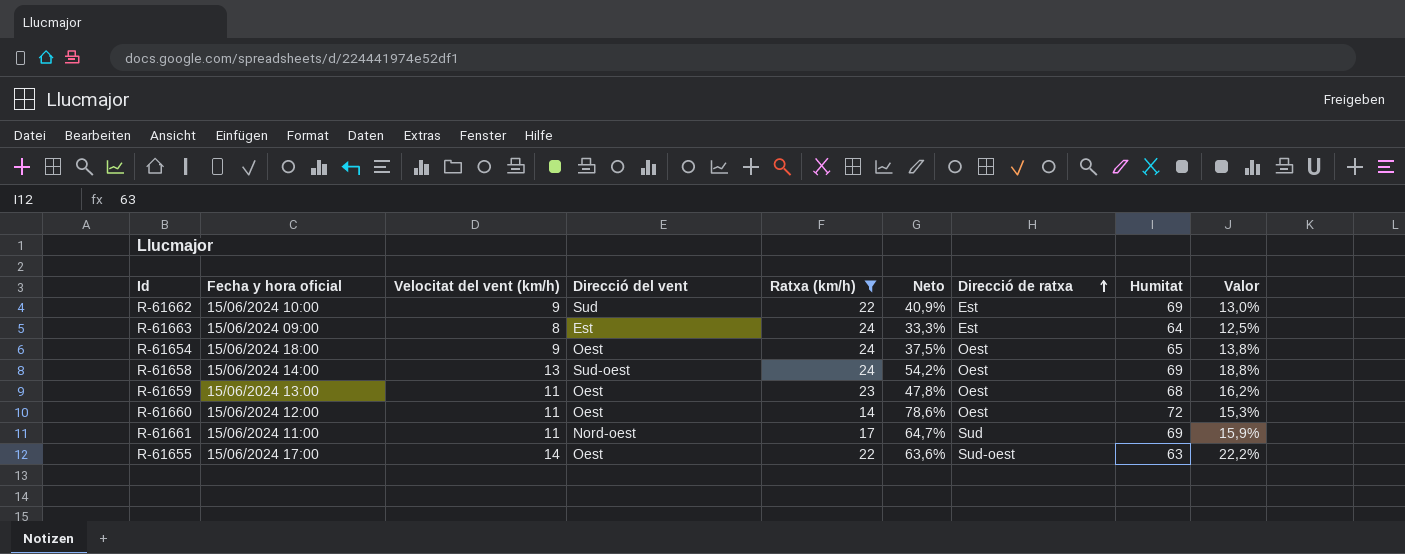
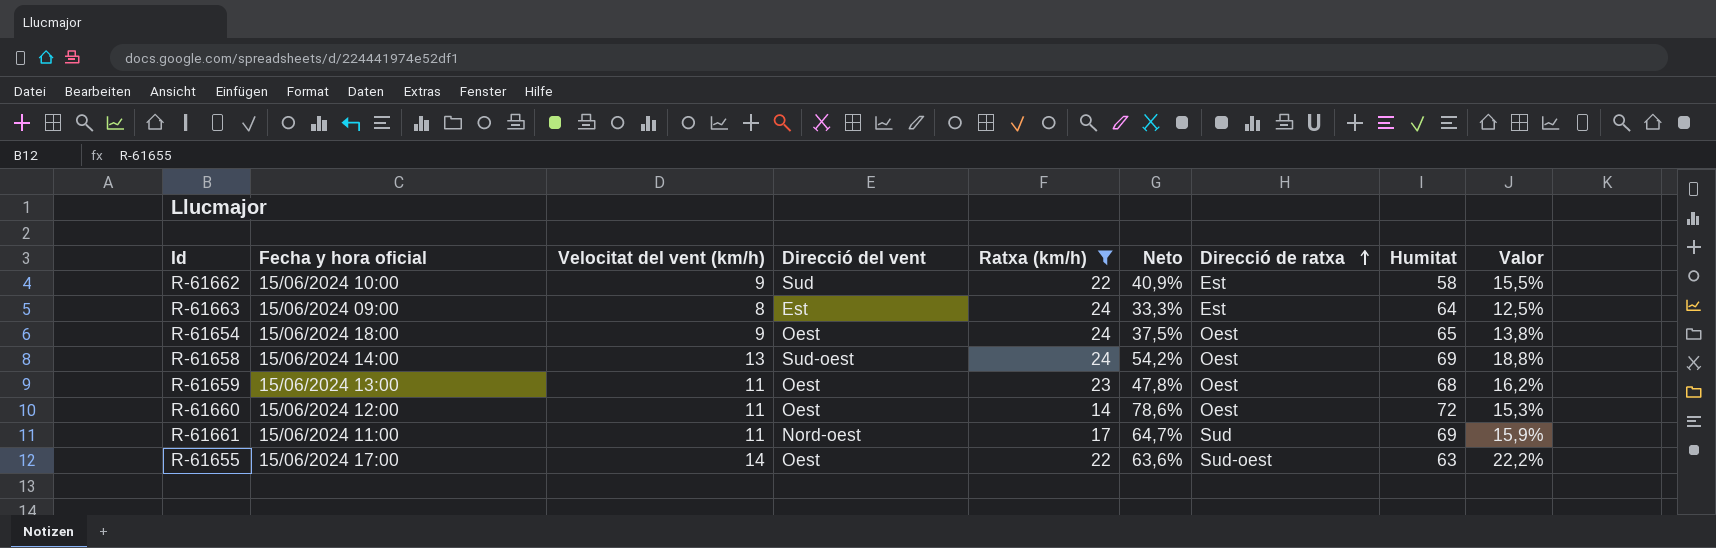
R-61662 | Humitat: 69 -> 58
R-61662 | Valor: 13,0% -> 15,5%

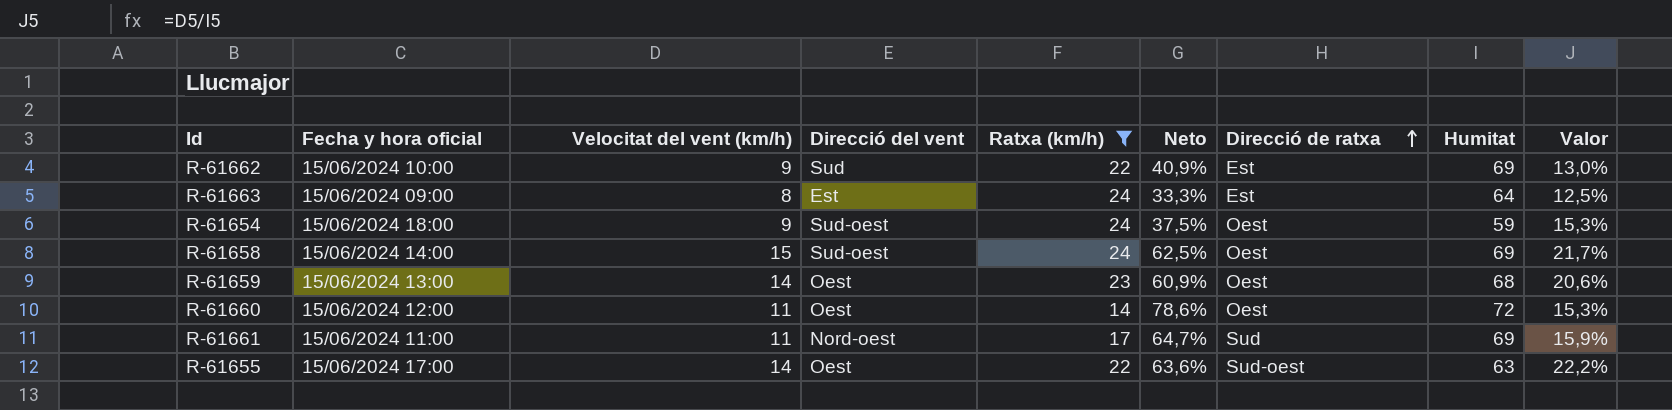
R-61662 | Humitat: 58 -> 69
R-61662 | Valor: 15,5% -> 13,0%
R-61654 | Direcció del vent: Oest -> Sud-oest
R-61654 | Humitat: 65 -> 59
R-61654 | Valor: 13,8% -> 15,3%
R-61658 | Velocitat del vent (km/h): 13 -> 15
R-61658 | Neto: 54,2% -> 62,5%
R-61658 | Valor: 18,8% -> 21,7%
R-61659 | Velocitat del vent (km/h): 11 -> 14
R-61659 | Neto: 47,8% -> 60,9%
R-61659 | Valor: 16,2% -> 20,6%

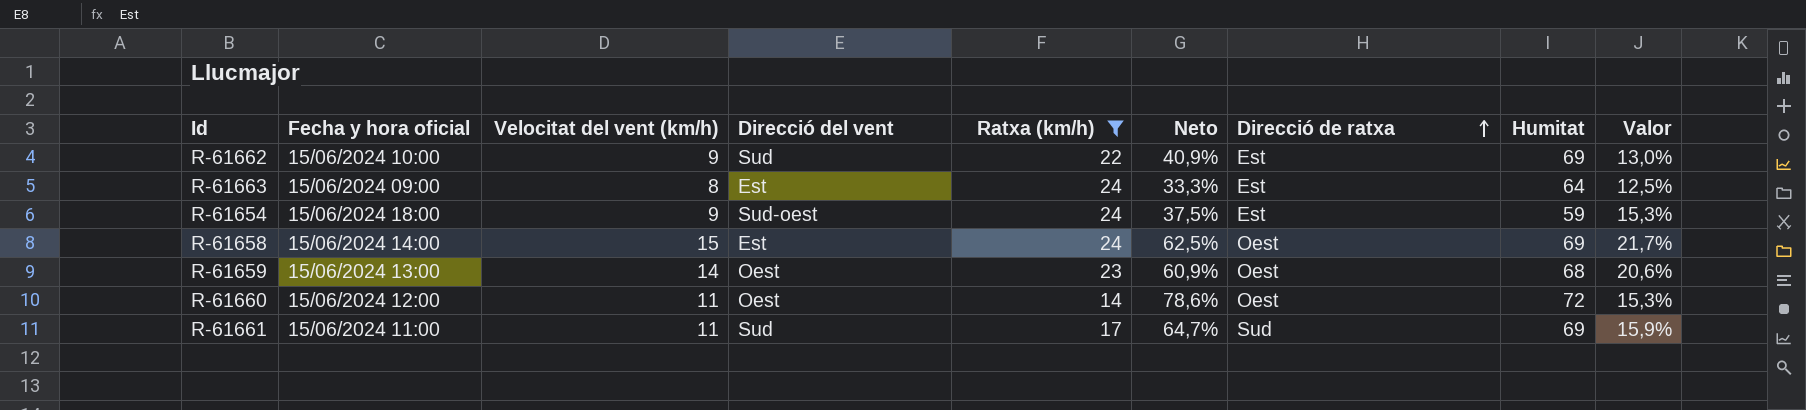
row R-61655: 15/06/2024 17:00 | 14 | Oest | 22 | 63,6% | Sud-oest | 63 | 22,2% -> none
R-61654 | Direcció de ratxa: Oest -> Est
R-61658 | Direcció del vent: Sud-oest -> Est
R-61661 | Direcció del vent: Nord-oest -> Sud

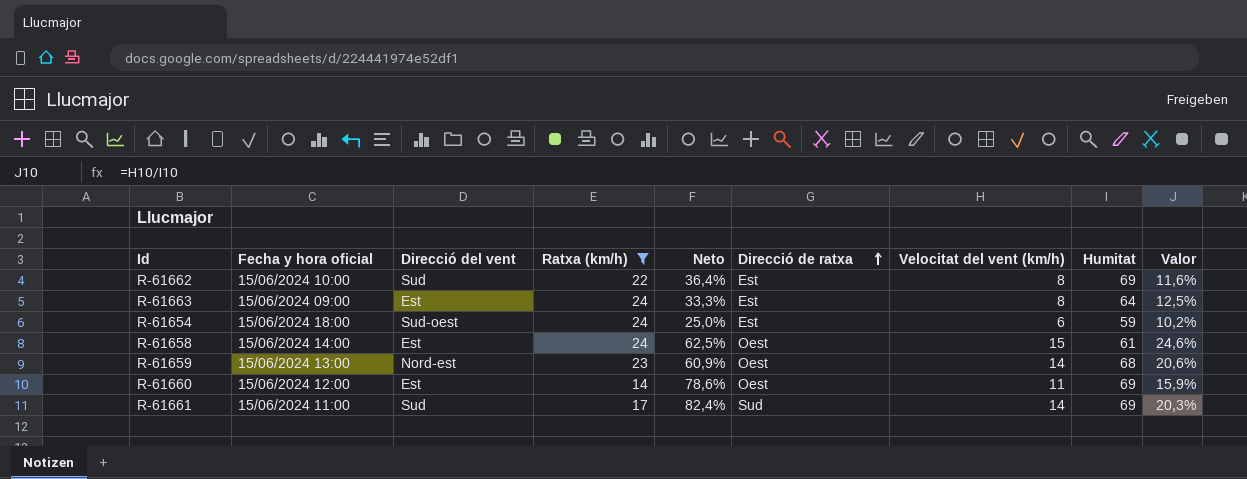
column Velocitat del vent (km/h) | position: 3 -> 7
R-61662 | Neto: 40,9% -> 36,4%
R-61662 | Velocitat del vent (km/h): 9 -> 8
R-61662 | Valor: 13,0% -> 11,6%
R-61654 | Neto: 37,5% -> 25,0%
R-61654 | Velocitat del vent (km/h): 9 -> 6
R-61654 | Valor: 15,3% -> 10,2%
R-61658 | Humitat: 69 -> 61
R-61658 | Valor: 21,7% -> 24,6%
R-61659 | Direcció del vent: Oest -> Nord-est
R-61660 | Direcció del vent: Oest -> Est
R-61660 | Humitat: 72 -> 69
R-61660 | Valor: 15,3% -> 15,9%
R-61661 | Neto: 64,7% -> 82,4%
R-61661 | Velocitat del vent (km/h): 11 -> 14
R-61661 | Valor: 15,9% -> 20,3%

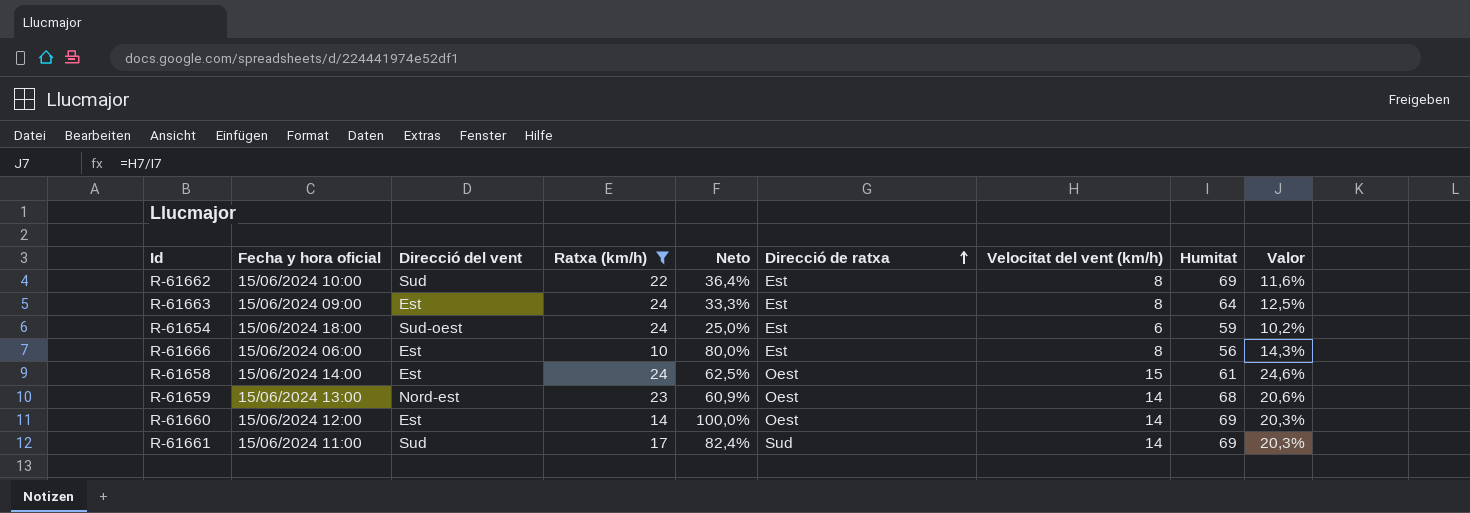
row R-61666: none -> 15/06/2024 06:00 | Est | 10 | 80,0% | Est | 8 | 56 | 14,3%
R-61660 | Neto: 78,6% -> 100,0%
R-61660 | Velocitat del vent (km/h): 11 -> 14
R-61660 | Valor: 15,9% -> 20,3%

